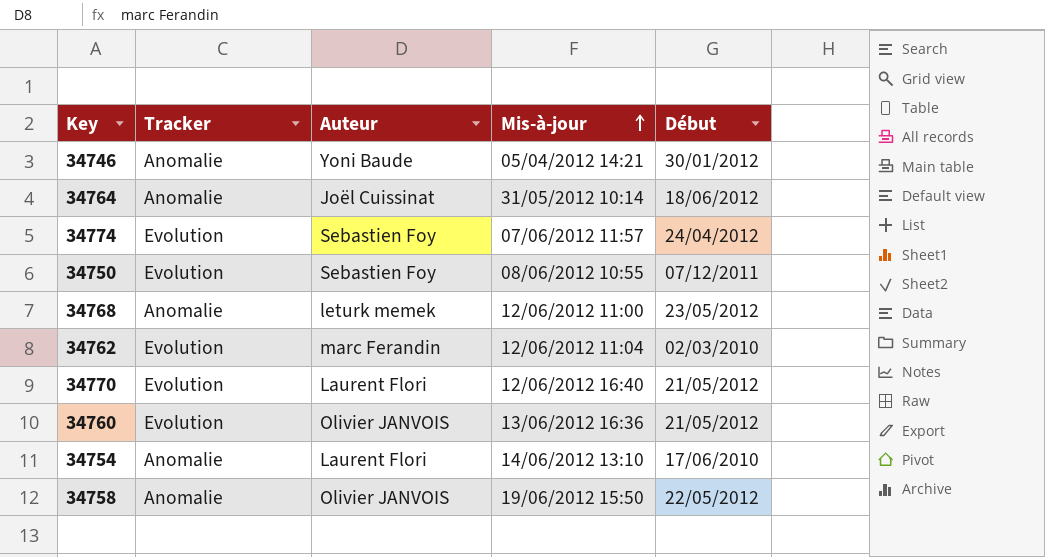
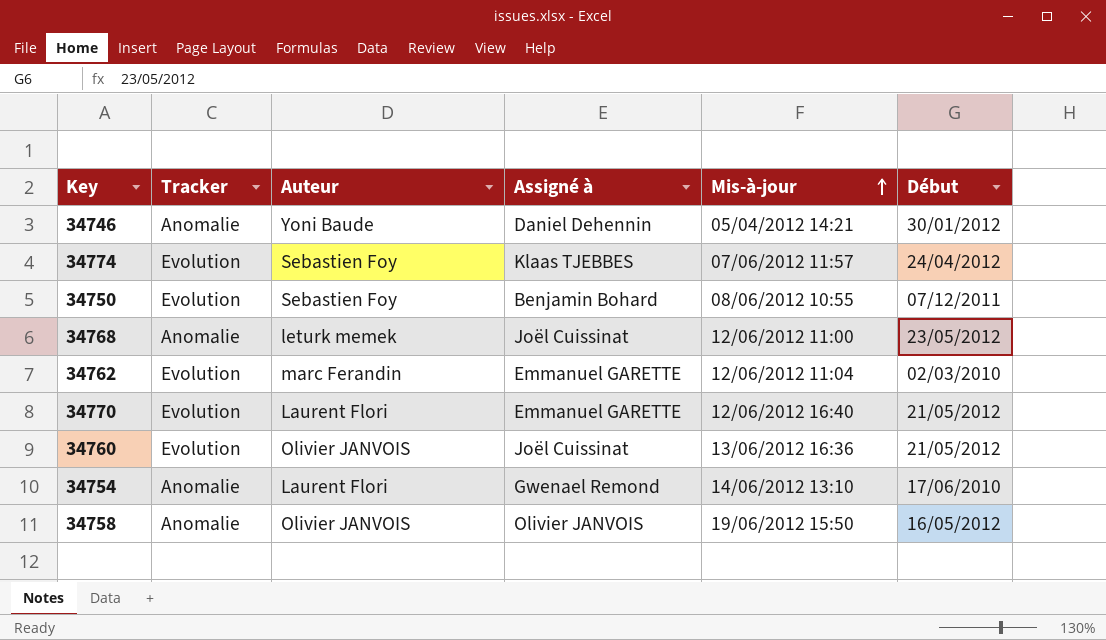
column Assigné à | position: none -> 4
row 34764: Anomalie | Joël Cuissinat | 31/05/2012 10:14 | 18/06/2012 -> none
34758 | Début: 22/05/2012 -> 16/05/2012

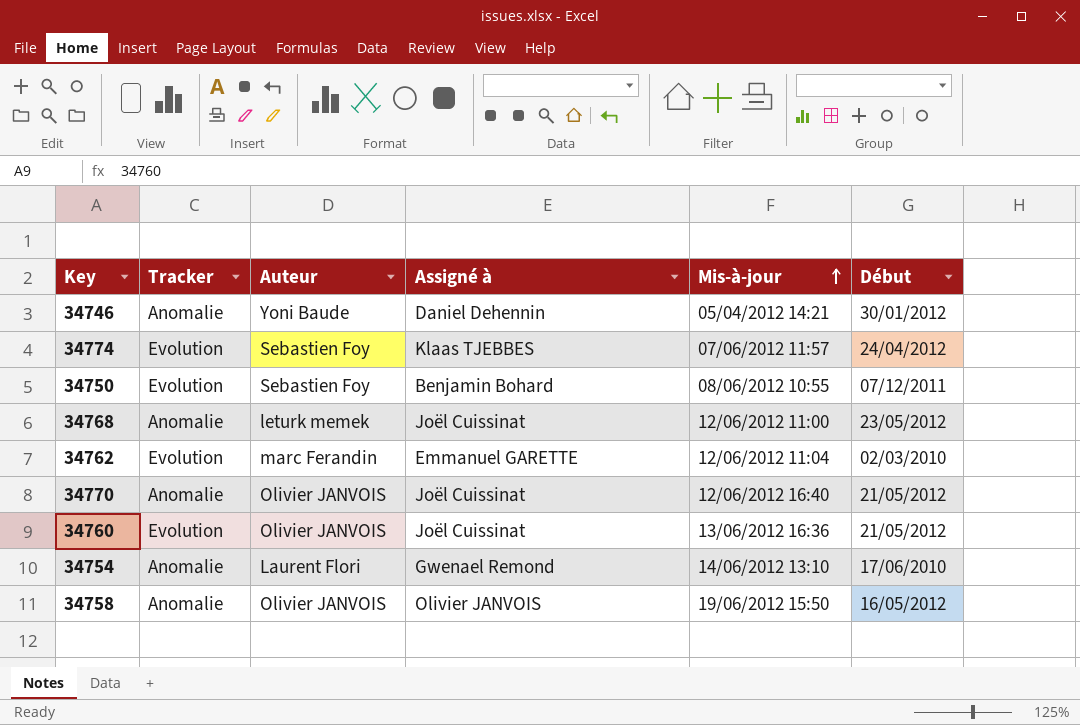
34770 | Tracker: Evolution -> Anomalie
34770 | Auteur: Laurent Flori -> Olivier JANVOIS
34770 | Assigné à: Emmanuel GARETTE -> Joël Cuissinat

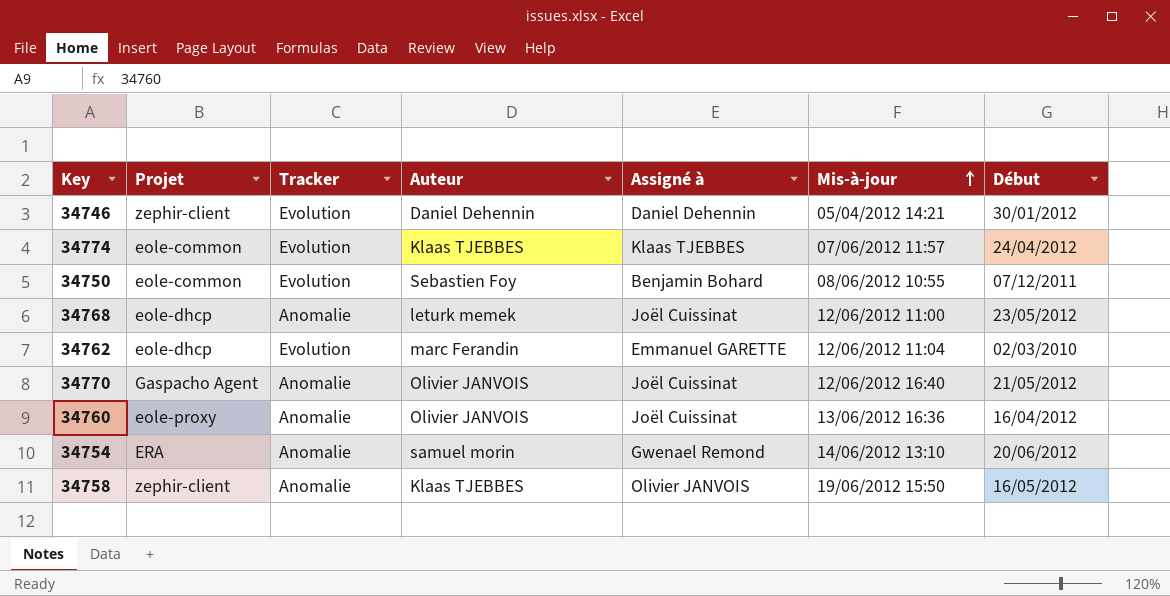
column Projet | position: none -> 2
34746 | Tracker: Anomalie -> Evolution
34746 | Auteur: Yoni Baude -> Daniel Dehennin
34774 | Auteur: Sebastien Foy -> Klaas TJEBBES
34760 | Tracker: Evolution -> Anomalie
34760 | Début: 21/05/2012 -> 16/04/2012
34754 | Auteur: Laurent Flori -> samuel morin
34754 | Début: 17/06/2010 -> 20/06/2012
34758 | Auteur: Olivier JANVOIS -> Klaas TJEBBES

